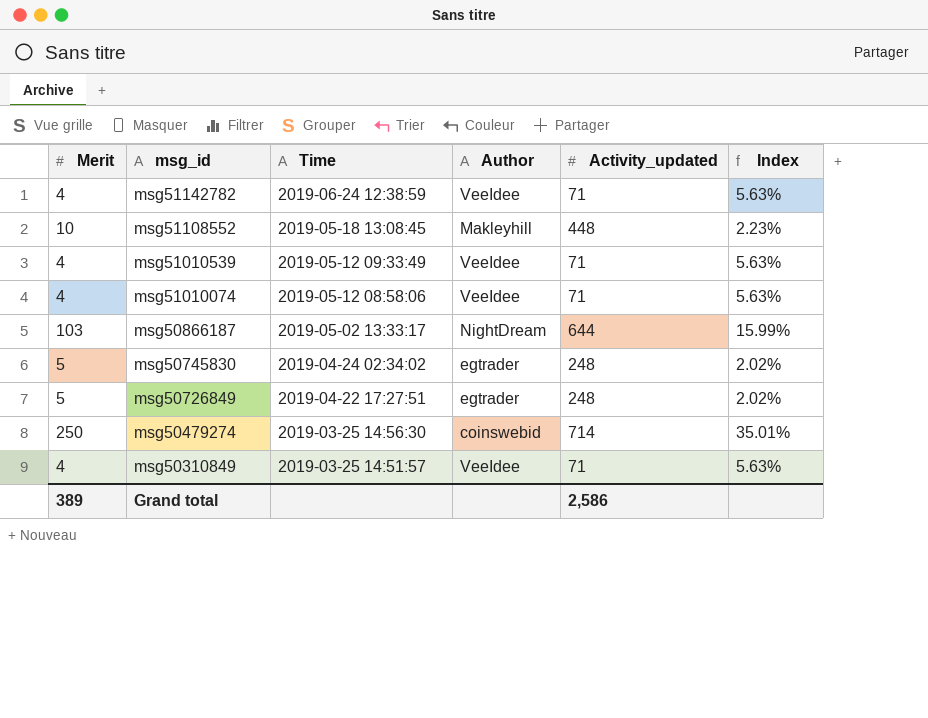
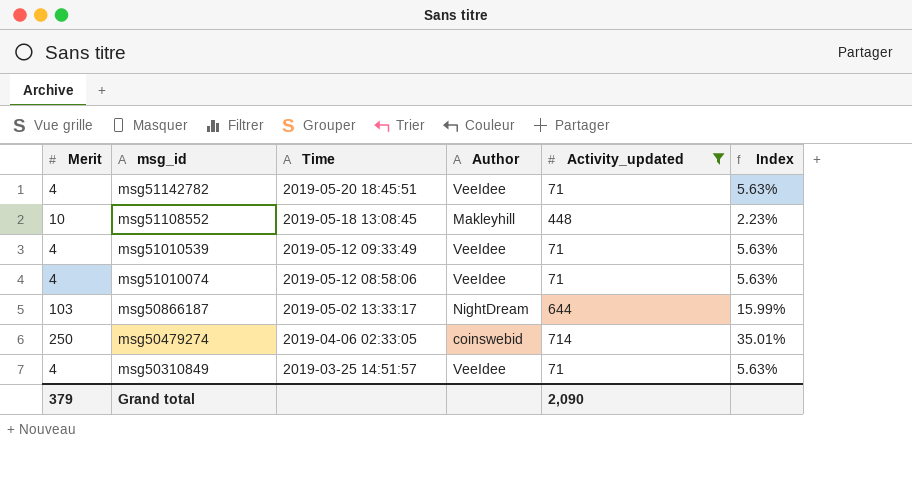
filter: none -> Activity_updated != 248
msg51142782 | Time: 2019-06-24 12:38:59 -> 2019-05-20 18:45:51
msg50479274 | Time: 2019-03-25 14:56:30 -> 2019-04-06 02:33:05
Grand total | Merit: 389 -> 379
Grand total | Activity_updated: 2,586 -> 2,090

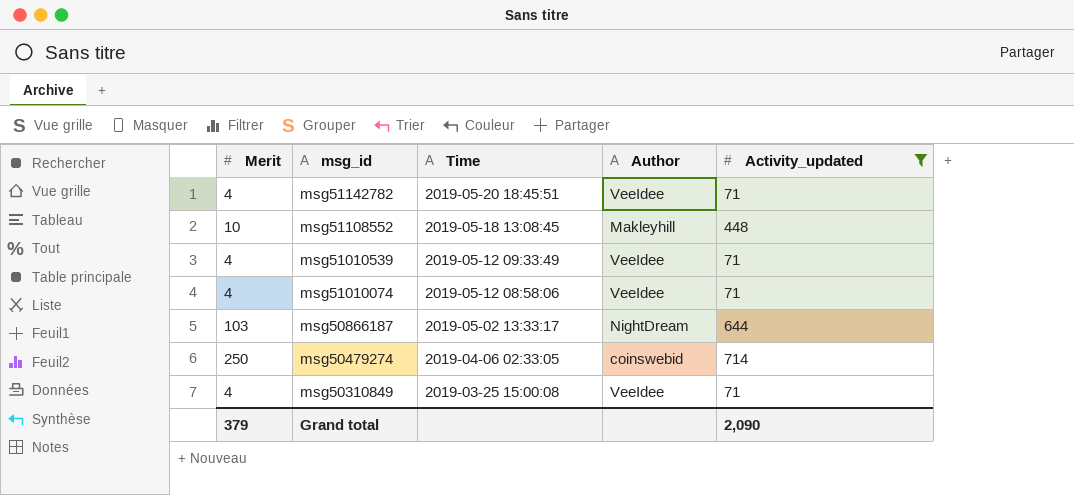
column Index | formula: [Merit] / [Activity_updated] -> none
msg50310849 | Time: 2019-03-25 14:51:57 -> 2019-03-25 15:00:08

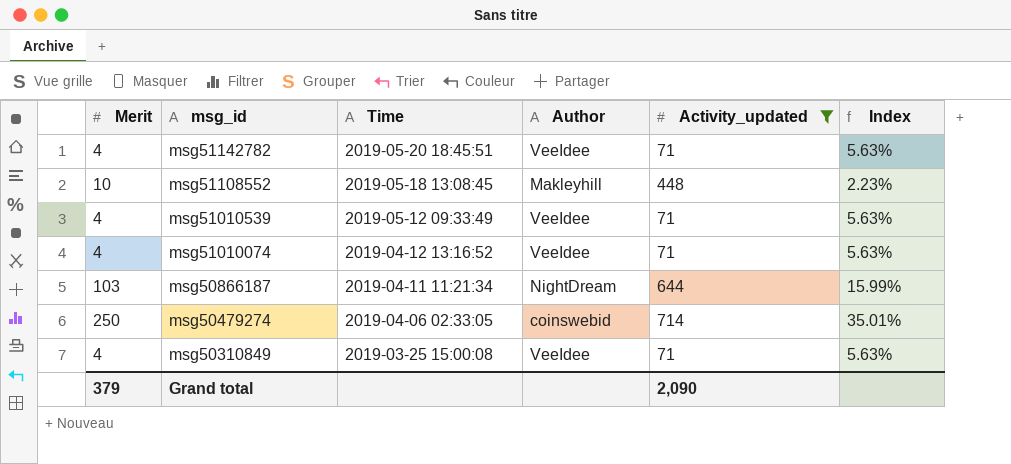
column Index | formula: none -> [Merit] / [Activity_updated]
msg51010074 | Time: 2019-05-12 08:58:06 -> 2019-04-12 13:16:52
msg50866187 | Time: 2019-05-02 13:33:17 -> 2019-04-11 11:21:34

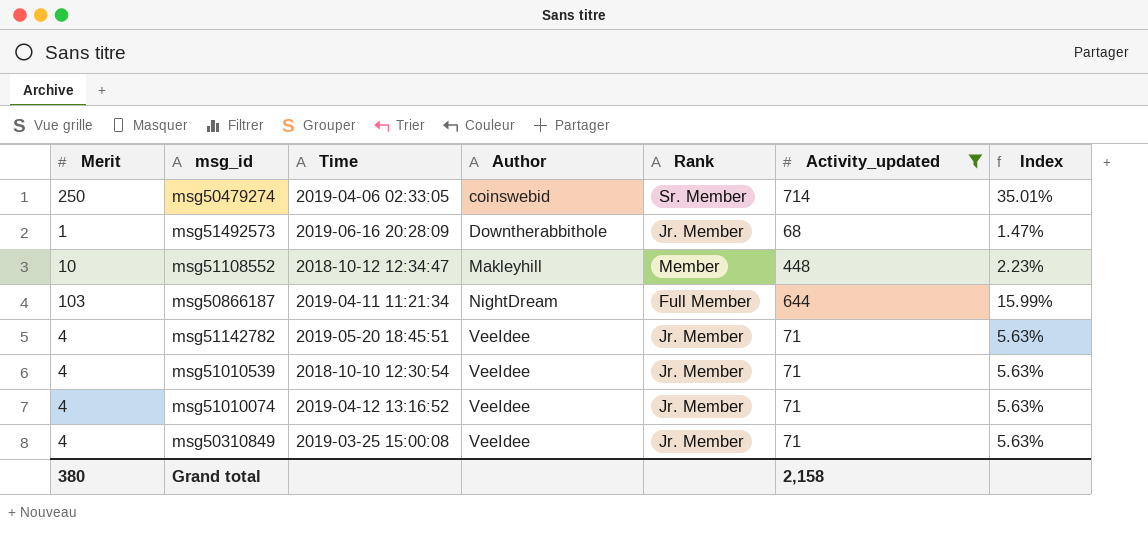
row order: msg_id descending -> Author ascending
column Rank | position: none -> 5
row msg51492573: none -> 1 | 2019-06-16 20:28:09 | Downtherabbithole | Jr. Member | 68 | 1.47%
msg51108552 | Time: 2019-05-18 13:08:45 -> 2018-10-12 12:34:47
msg51010539 | Time: 2019-05-12 09:33:49 -> 2018-10-10 12:30:54
Grand total | Merit: 379 -> 380
Grand total | Activity_updated: 2,090 -> 2,158

